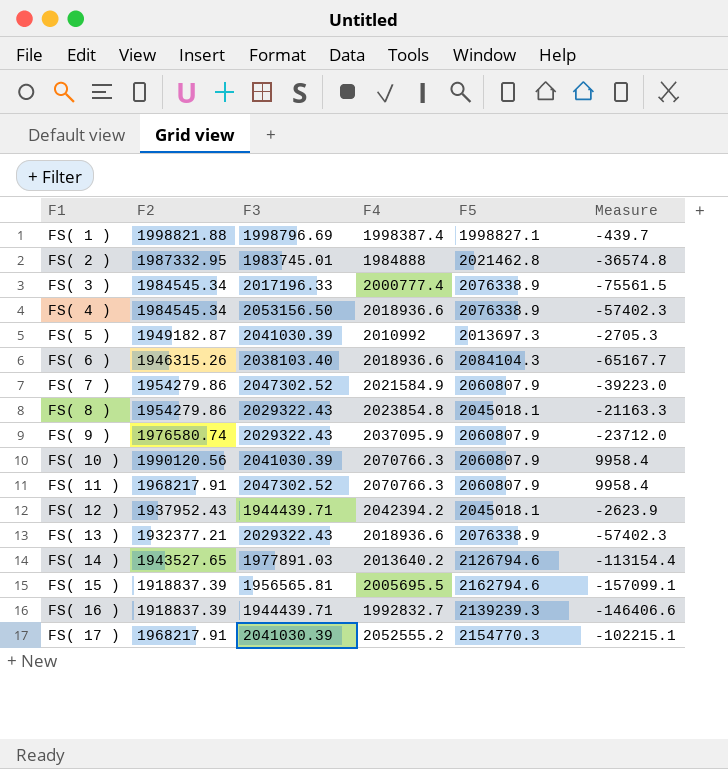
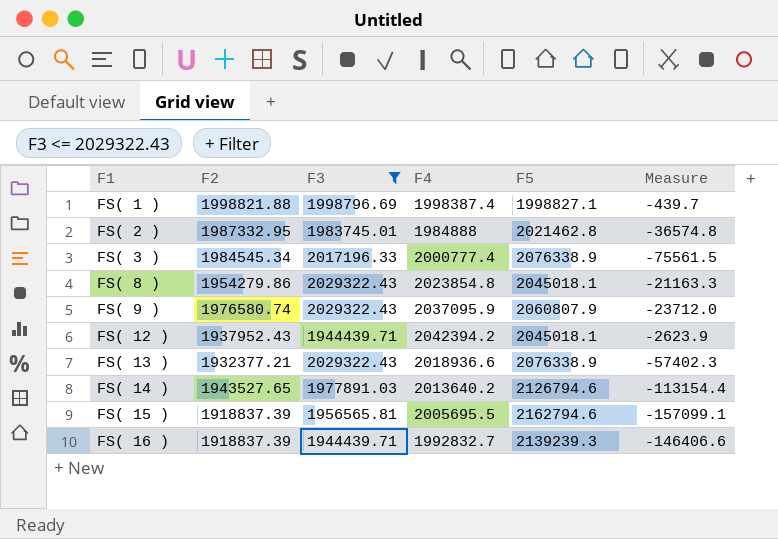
filter: none -> F3 <= 2029322.43

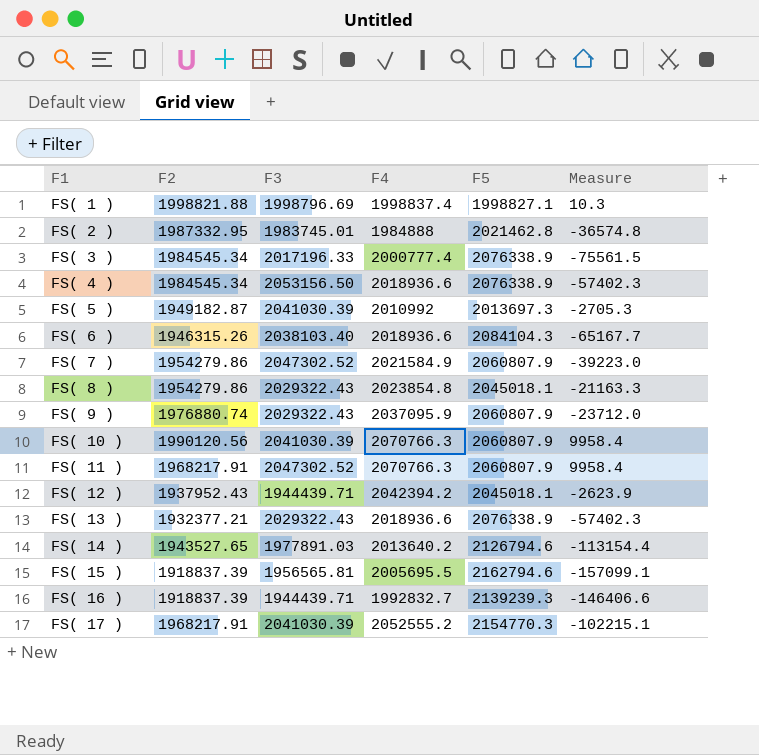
filter: F3 <= 2029322.43 -> none
FS( 1 ) | F4: 1998387.4 -> 1998837.4
FS( 1 ) | Measure: -439.7 -> 10.3
FS( 9 ) | F2: 1976580.74 -> 1976880.74

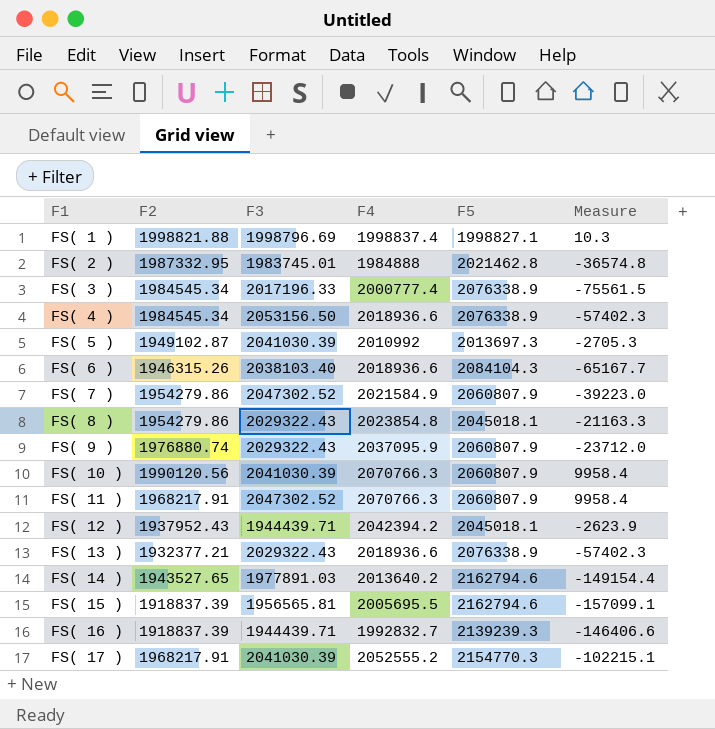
FS( 5 ) | F2: 1949182.87 -> 1949102.87
FS( 14 ) | F5: 2126794.6 -> 2162794.6
FS( 14 ) | Measure: -113154.4 -> -149154.4

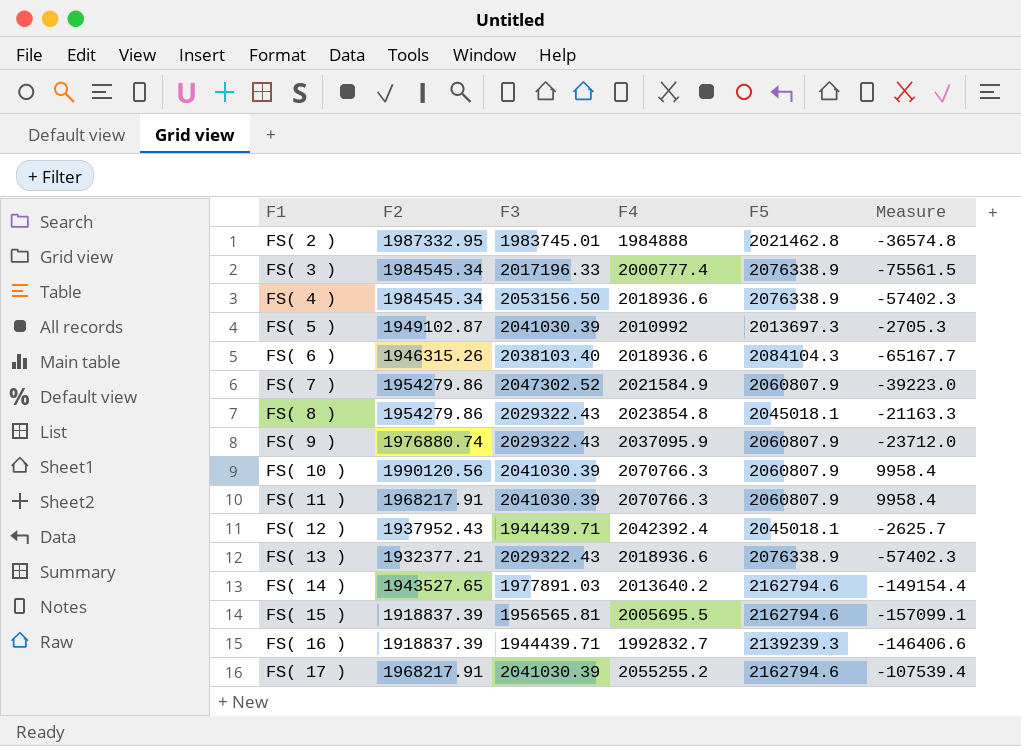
row FS( 1 ): 1998821.88 | 1998796.69 | 1998837.4 | 1998827.1 | 10.3 -> none
FS( 11 ) | F3: 2047302.52 -> 2041030.39
FS( 12 ) | F4: 2042394.2 -> 2042392.4
FS( 12 ) | Measure: -2623.9 -> -2625.7
FS( 17 ) | F4: 2052555.2 -> 2055255.2
FS( 17 ) | F5: 2154770.3 -> 2162794.6
FS( 17 ) | Measure: -102215.1 -> -107539.4

